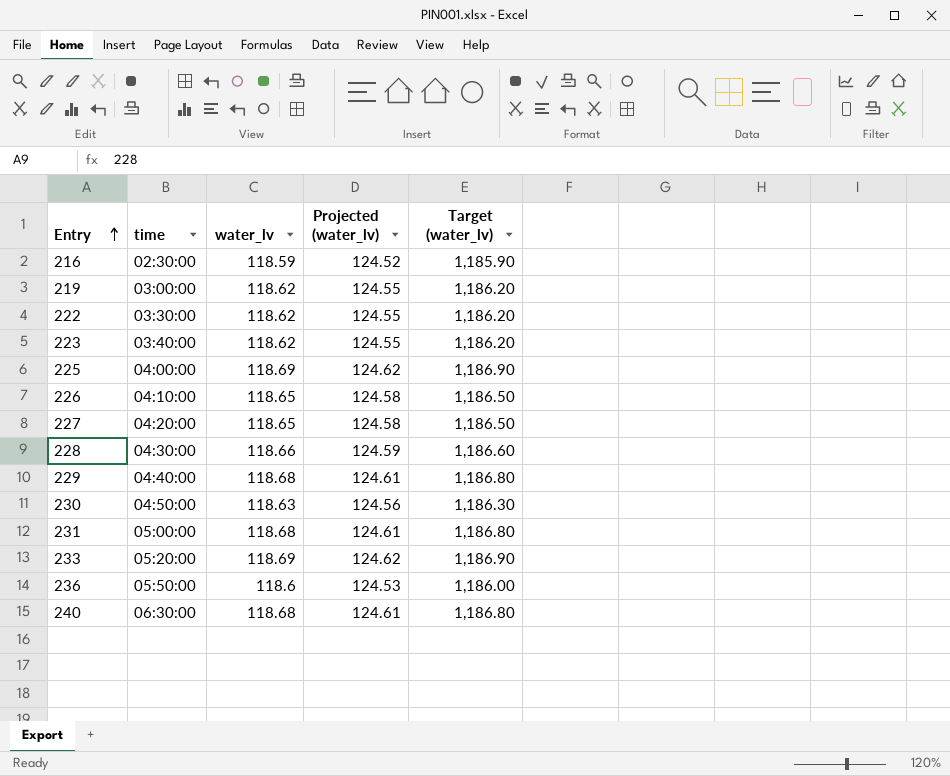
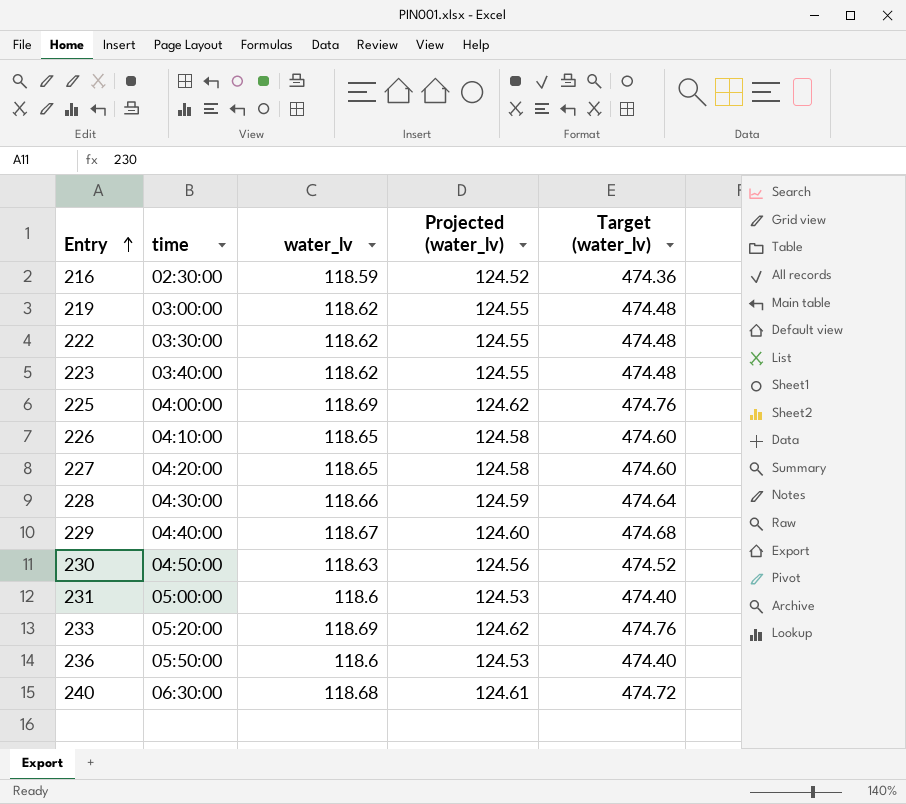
column Target (water_lv) | formula: [water_lv] * 10 -> [water_lv] * 4
229 | water_lv: 118.68 -> 118.67
229 | Projected (water_lv): 124.61 -> 124.60
231 | water_lv: 118.68 -> 118.6
231 | Projected (water_lv): 124.61 -> 124.53

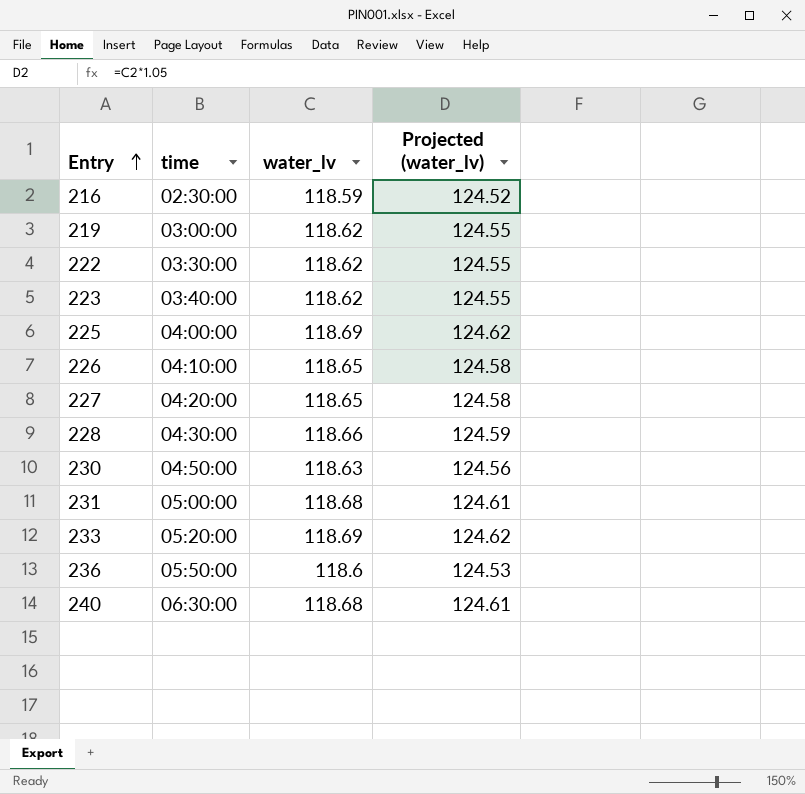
column Target (water_lv) | formula: [water_lv] * 4 -> none
row 229: 04:40:00 | 118.67 | 124.60 | 474.68 -> none
231 | water_lv: 118.6 -> 118.68
231 | Projected (water_lv): 124.53 -> 124.61

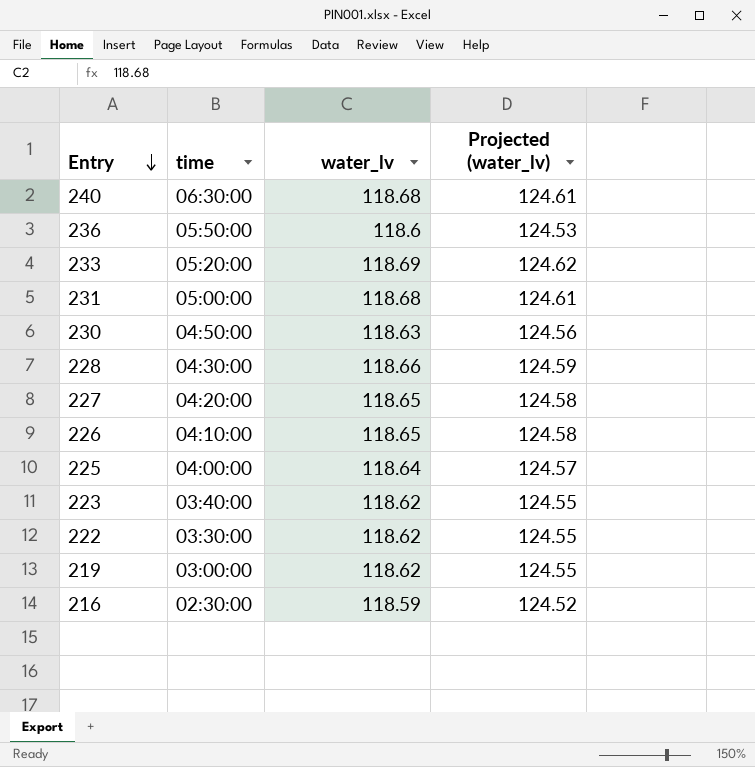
row order: Entry ascending -> Entry descending
225 | water_lv: 118.69 -> 118.64
225 | Projected (water_lv): 124.62 -> 124.57

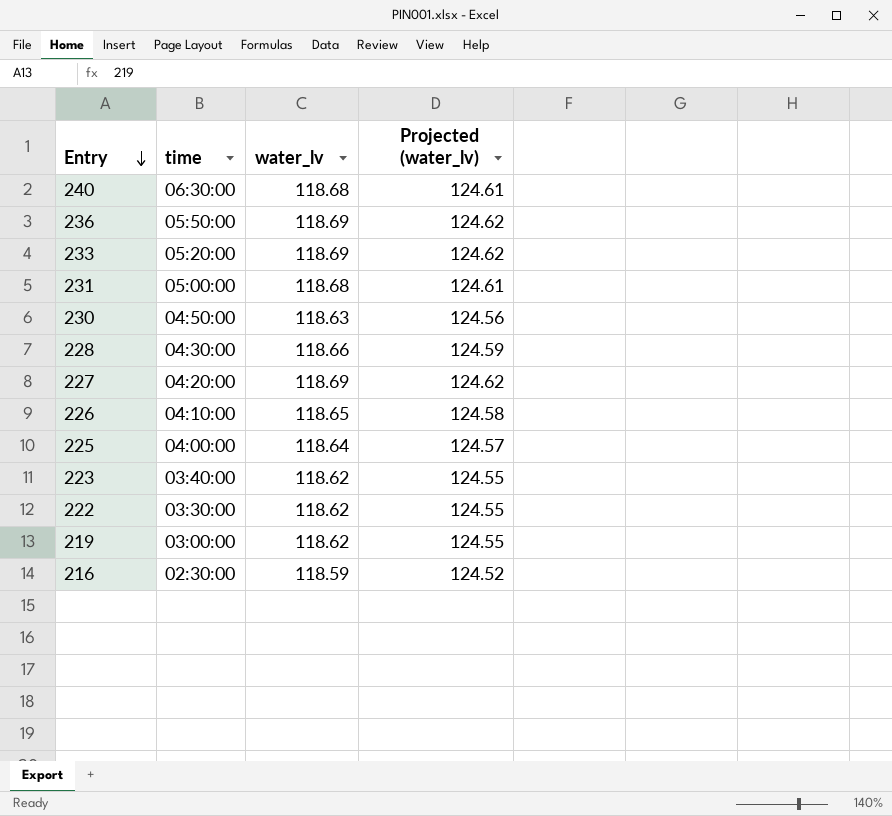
236 | water_lv: 118.6 -> 118.69
236 | Projected (water_lv): 124.53 -> 124.62
227 | water_lv: 118.65 -> 118.69
227 | Projected (water_lv): 124.58 -> 124.62

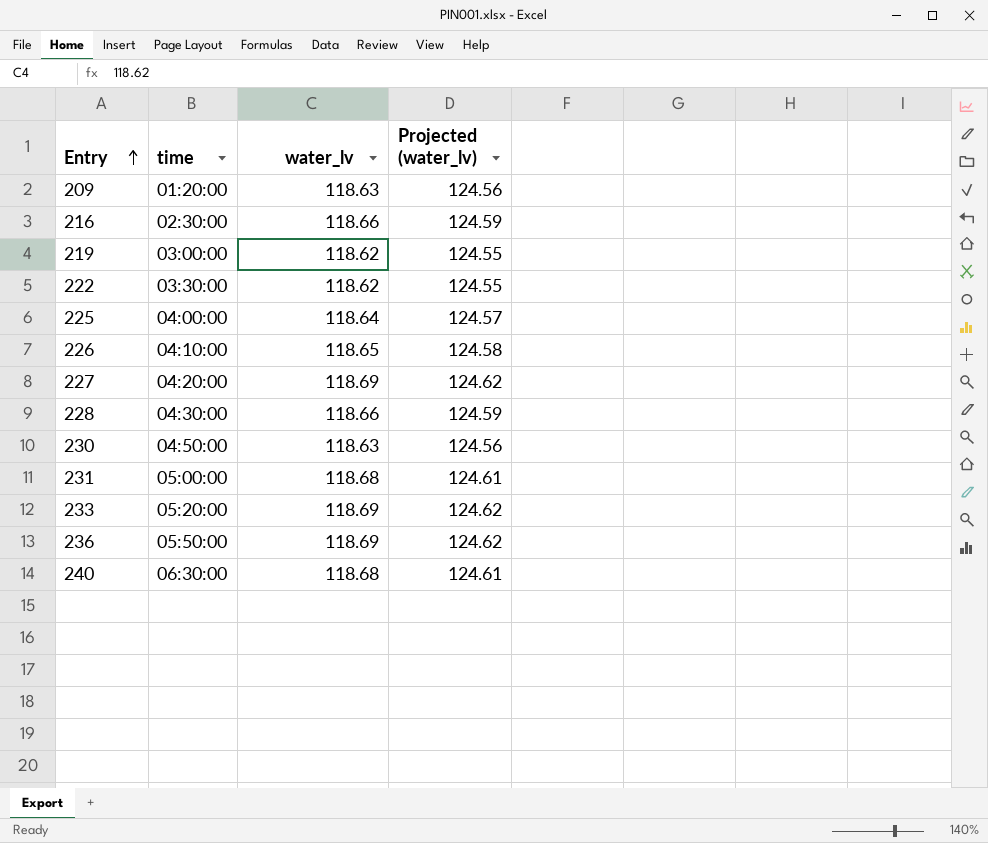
row order: Entry descending -> Entry ascending
row 223: 03:40:00 | 118.62 | 124.55 -> none
row 209: none -> 01:20:00 | 118.63 | 124.56
216 | water_lv: 118.59 -> 118.66
216 | Projected (water_lv): 124.52 -> 124.59

